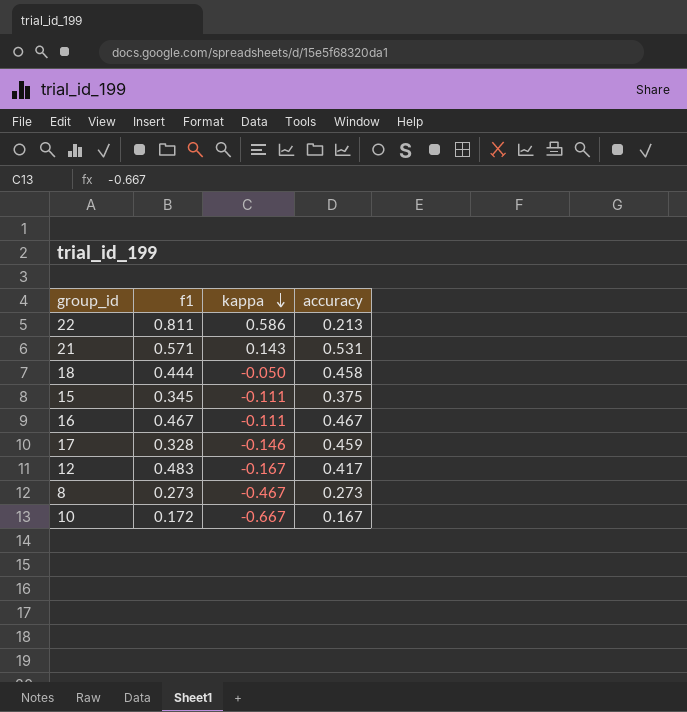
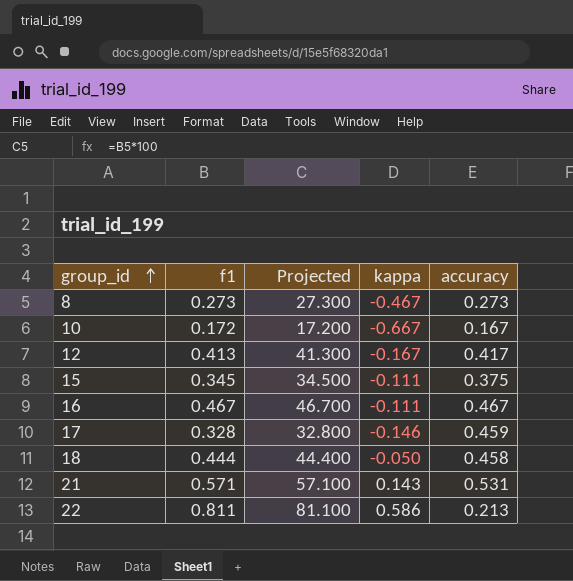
row order: kappa descending -> group_id ascending
column Projected | formula: none -> [f1] * 100
12 | f1: 0.483 -> 0.413

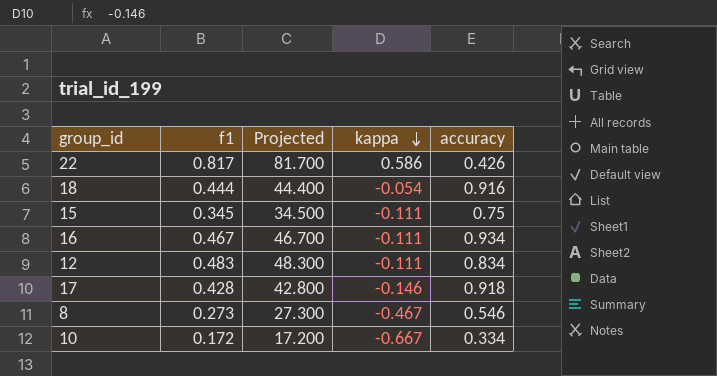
row order: group_id ascending -> kappa descending
row 21: 0.571 | 57.100 | 0.143 | 0.531 -> none
22 | f1: 0.811 -> 0.817
22 | Projected: 81.100 -> 81.700
22 | accuracy: 0.213 -> 0.426
18 | kappa: -0.050 -> -0.054
18 | accuracy: 0.458 -> 0.916
15 | accuracy: 0.375 -> 0.75
16 | accuracy: 0.467 -> 0.934
12 | f1: 0.413 -> 0.483
12 | Projected: 41.300 -> 48.300
12 | kappa: -0.167 -> -0.111
12 | accuracy: 0.417 -> 0.834
17 | f1: 0.328 -> 0.428
17 | Projected: 32.800 -> 42.800
17 | accuracy: 0.459 -> 0.918
8 | accuracy: 0.273 -> 0.546
10 | accuracy: 0.167 -> 0.334

